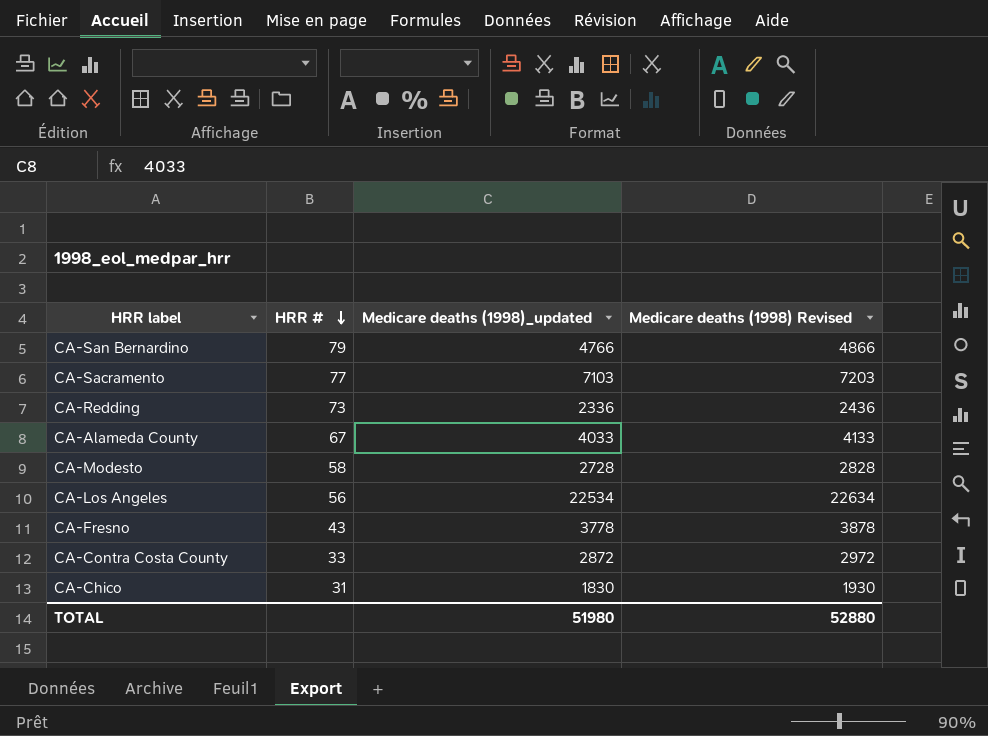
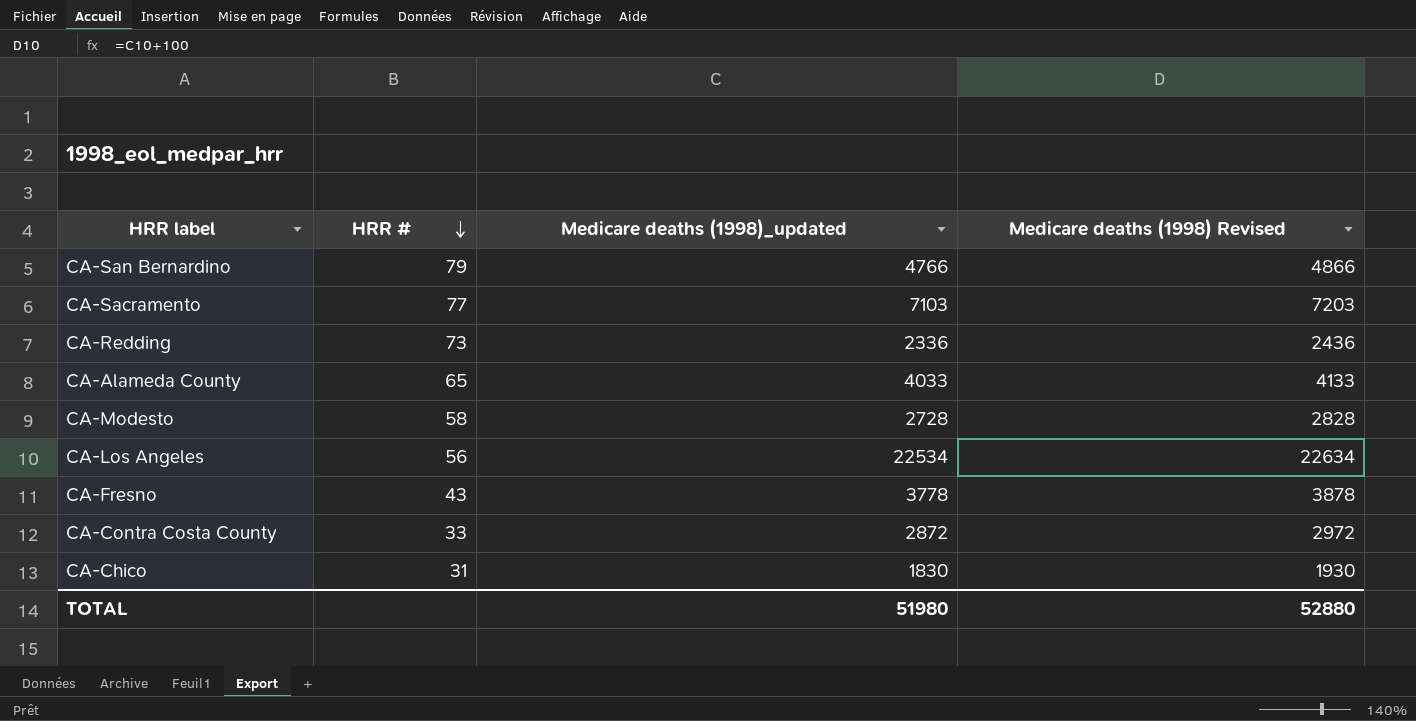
CA-Alameda County | HRR #: 67 -> 65

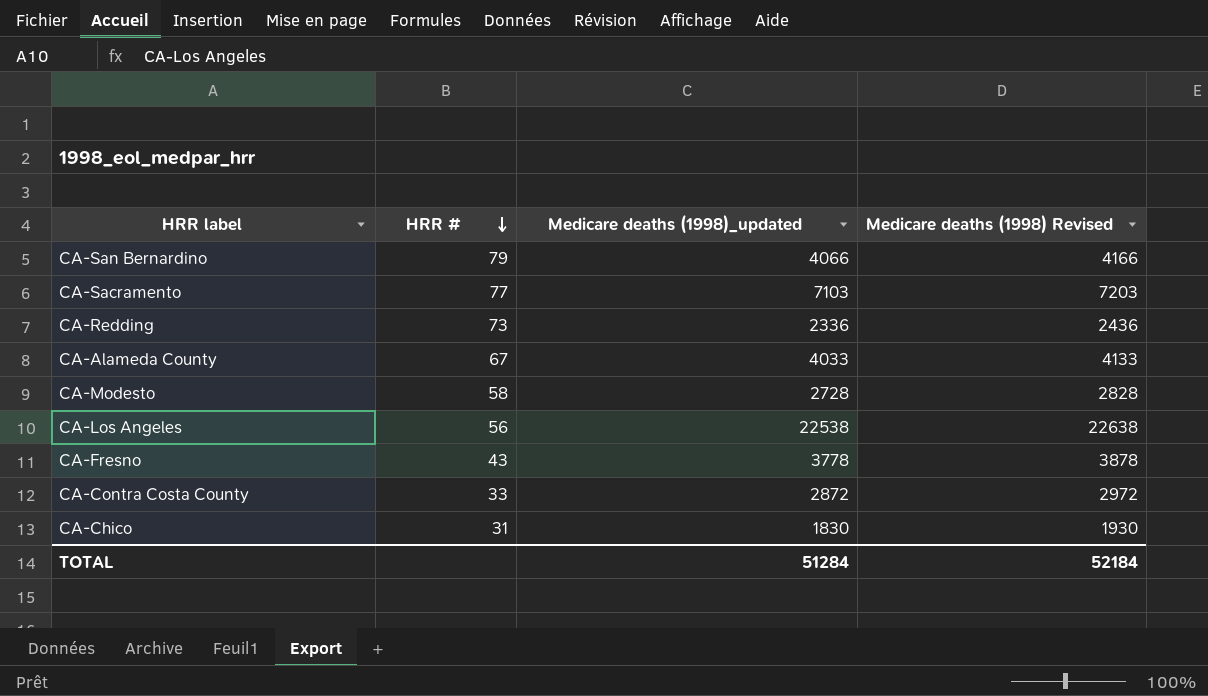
CA-San Bernardino | Medicare deaths (1998)_updated: 4766 -> 4066
CA-San Bernardino | Medicare deaths (1998) Revised: 4866 -> 4166
CA-Alameda County | HRR #: 65 -> 67
CA-Los Angeles | Medicare deaths (1998)_updated: 22534 -> 22538
CA-Los Angeles | Medicare deaths (1998) Revised: 22634 -> 22638
TOTAL | Medicare deaths (1998)_updated: 51980 -> 51284
TOTAL | Medicare deaths (1998) Revised: 52880 -> 52184

